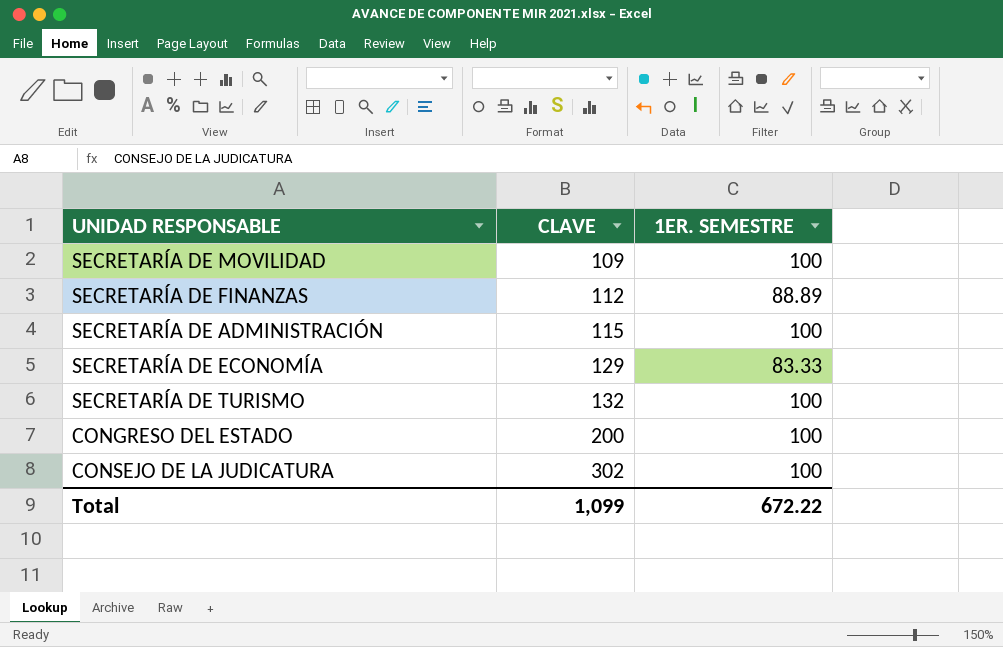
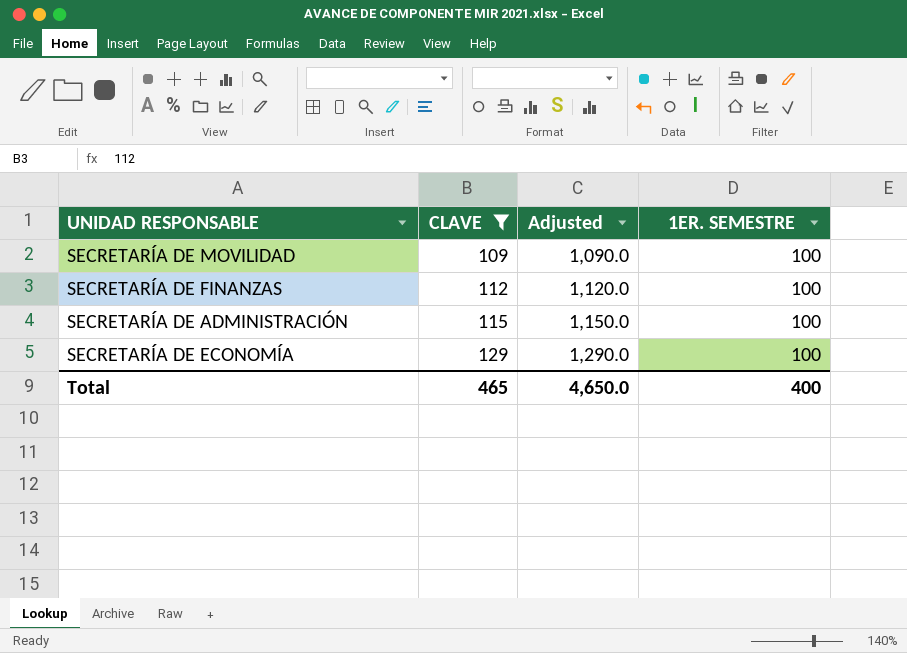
filter: none -> CLAVE <= 129
column Adjusted | formula: none -> [CLAVE] * 10
SECRETARÍA DE FINANZAS | 1ER. SEMESTRE: 88.89 -> 100
SECRETARÍA DE ECONOMÍA | 1ER. SEMESTRE: 83.33 -> 100
Total | CLAVE: 1,099 -> 465
Total | 1ER. SEMESTRE: 672.22 -> 400

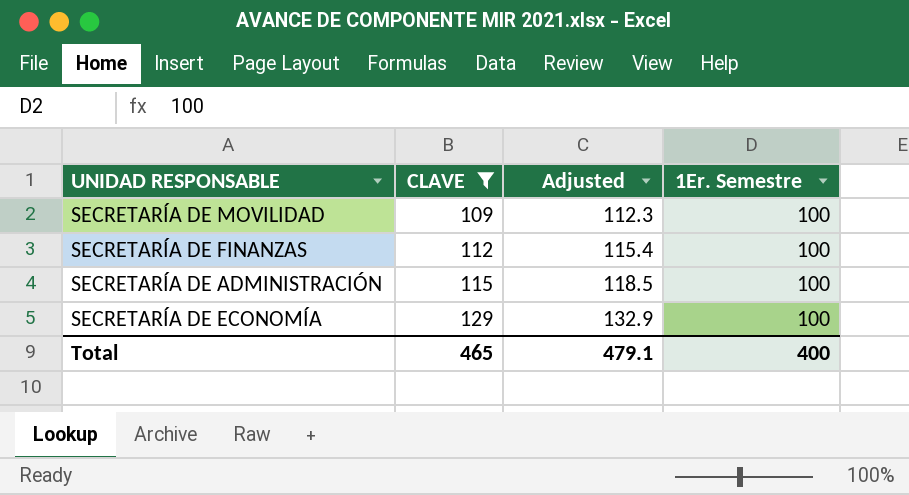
column Adjusted | formula: [CLAVE] * 10 -> [CLAVE] * 1.03
column name: 1ER. SEMESTRE -> 1Er. Semestre
Total | Adjusted: 4,650.0 -> 479.1

